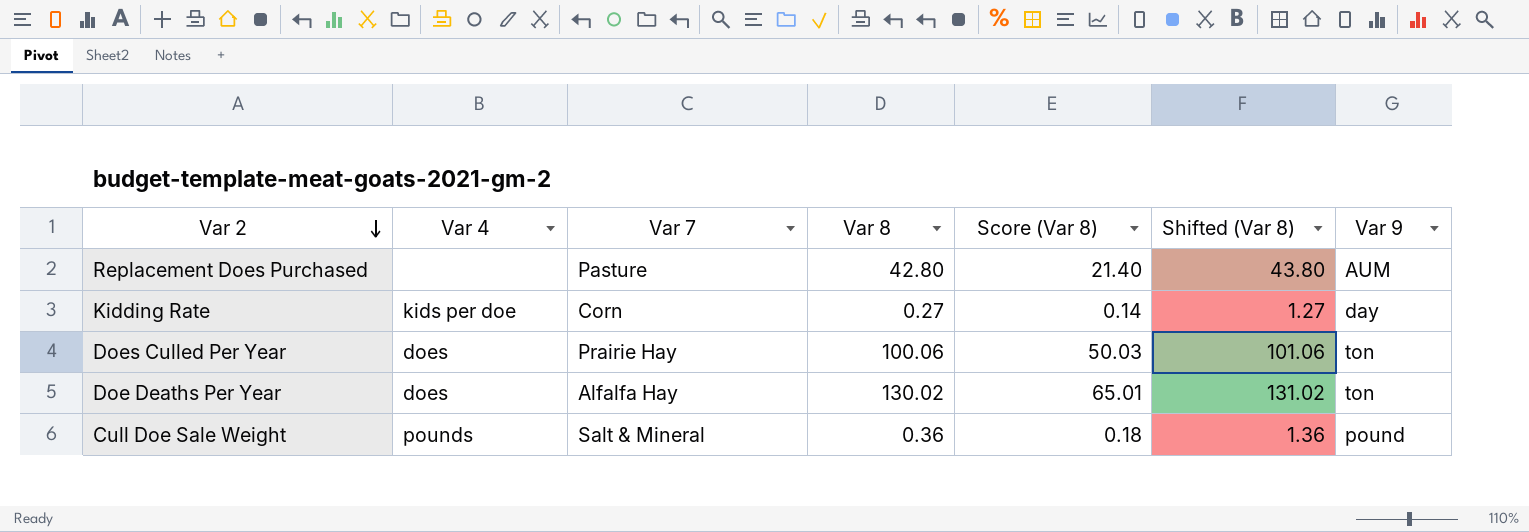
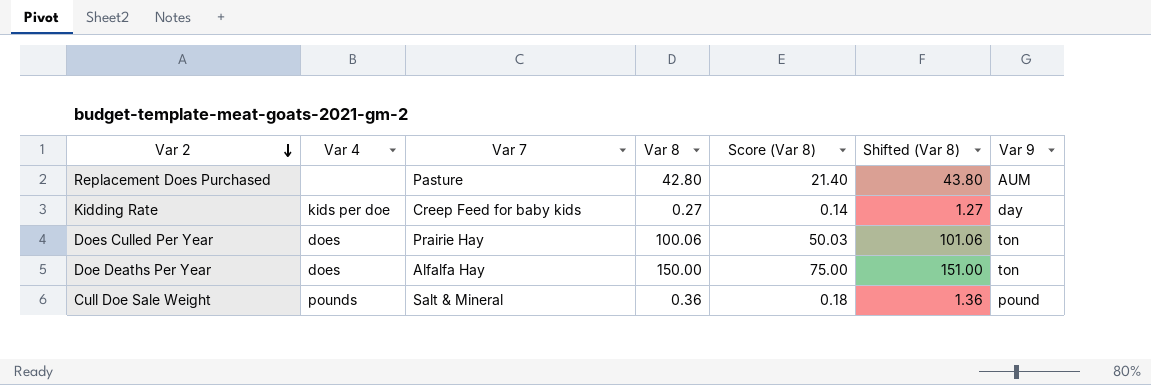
Kidding Rate | Var 7: Corn -> Creep Feed for baby kids
Doe Deaths Per Year | Var 8: 130.02 -> 150.00
Doe Deaths Per Year | Score (Var 8): 65.01 -> 75.00
Doe Deaths Per Year | Shifted (Var 8): 131.02 -> 151.00

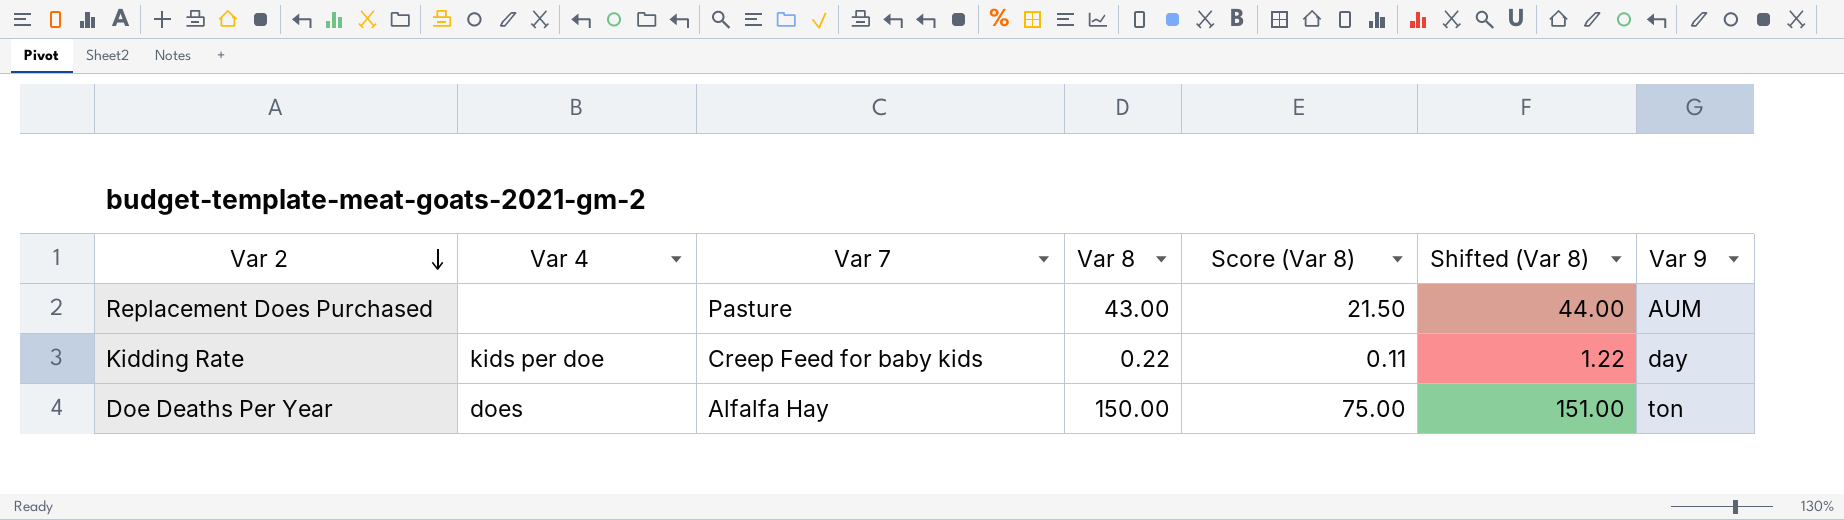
row Does Culled Per Year: does | Prairie Hay | 100.06 | 50.03 | 101.06 | ton -> none
row Cull Doe Sale Weight: pounds | Salt & Mineral | 0.36 | 0.18 | 1.36 | pound -> none
Replacement Does Purchased | Var 8: 42.80 -> 43.00
Replacement Does Purchased | Score (Var 8): 21.40 -> 21.50
Replacement Does Purchased | Shifted (Var 8): 43.80 -> 44.00
Kidding Rate | Var 8: 0.27 -> 0.22
Kidding Rate | Score (Var 8): 0.14 -> 0.11
Kidding Rate | Shifted (Var 8): 1.27 -> 1.22

